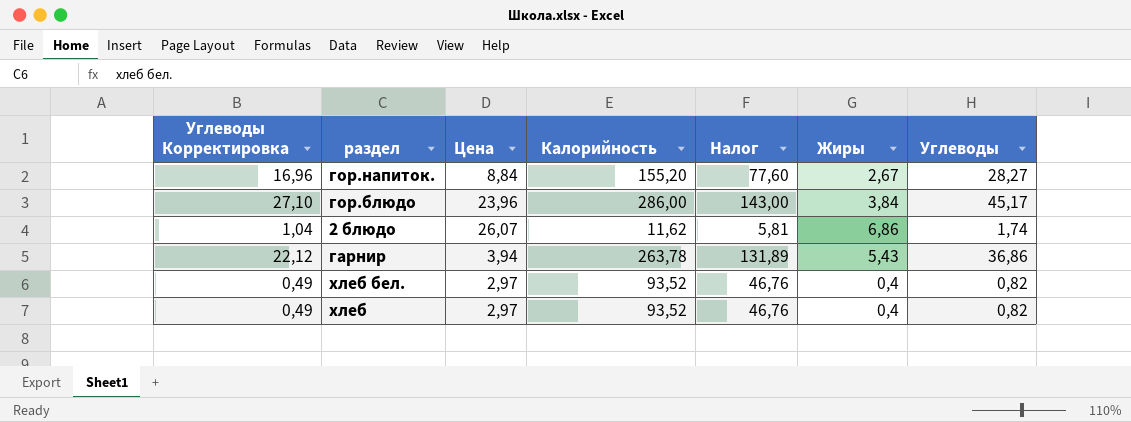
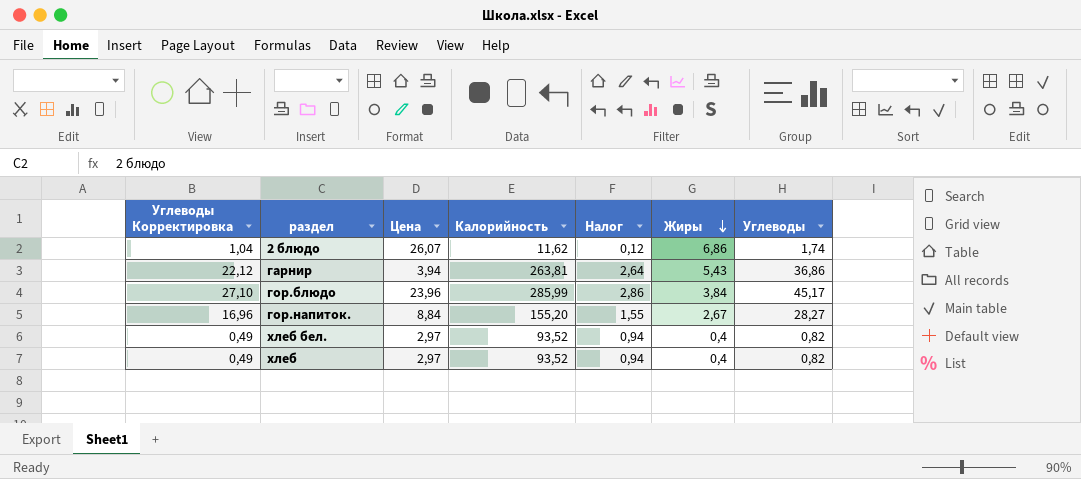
row order: none -> Жиры descending
column Налог | formula: [Калорийность] * 0,5 -> [Калорийность] * 0,01
гарнир | Калорийность: 263,78 -> 263,81
гор.блюдо | Калорийность: 286,00 -> 285,99

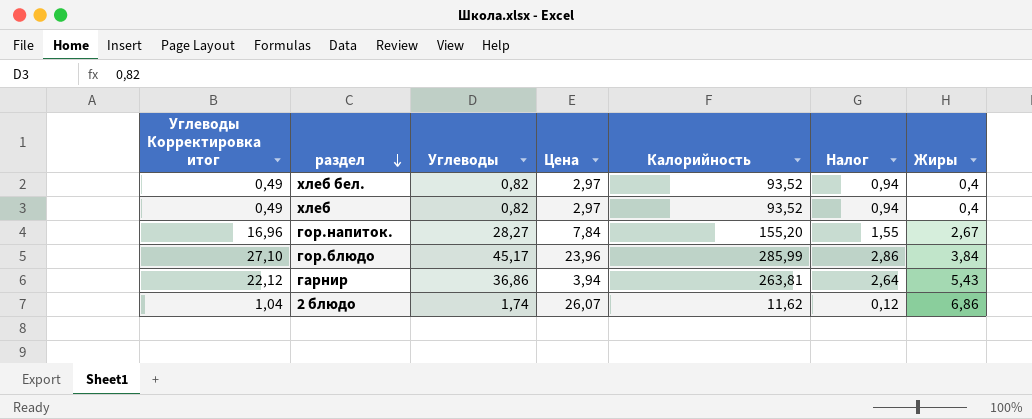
row order: Жиры descending -> раздел descending
column name: Углеводы Корректировка -> Углеводы Корректировка итог
column Углеводы | position: 7 -> 3
гор.напиток. | Цена: 8,84 -> 7,84

